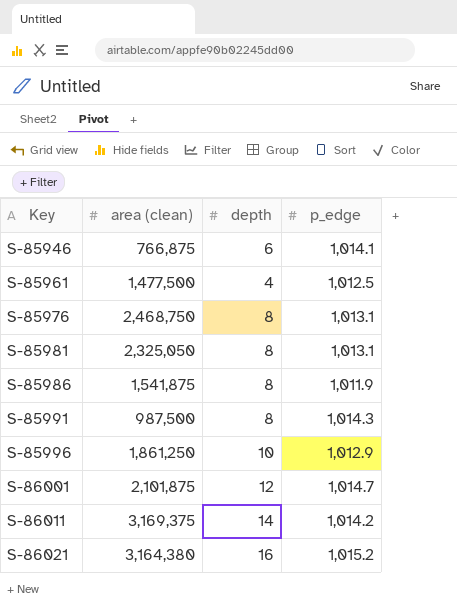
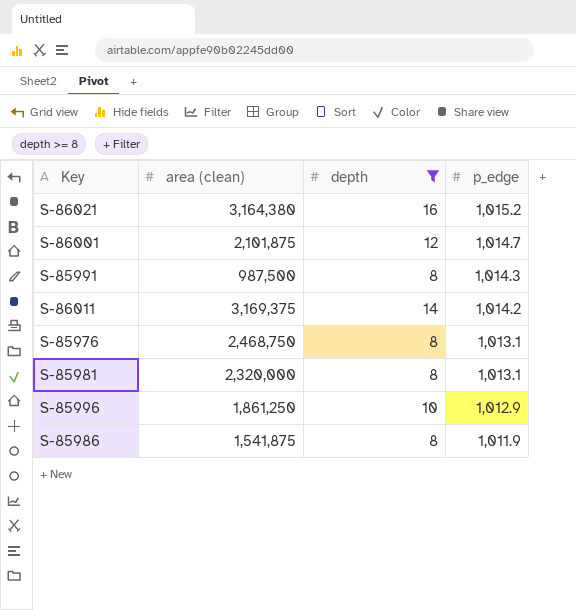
filter: none -> depth >= 8
row order: Key ascending -> p_edge descending
S-85981 | area (clean): 2,325,050 -> 2,320,000

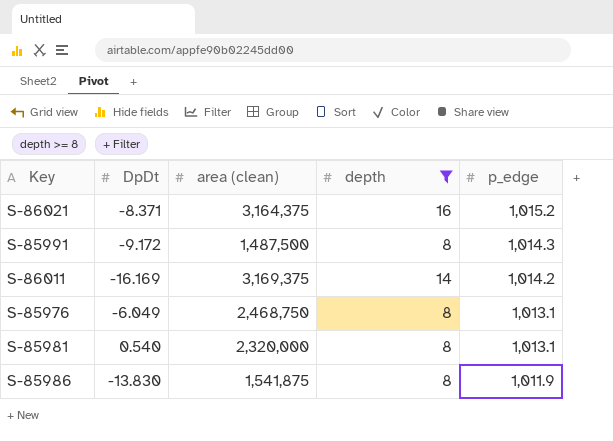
column DpDt | position: none -> 2
row S-86001: 2,101,875 | 12 | 1,014.7 -> none
row S-85996: 1,861,250 | 10 | 1,012.9 -> none
S-86021 | area (clean): 3,164,380 -> 3,164,375
S-85991 | area (clean): 987,500 -> 1,487,500

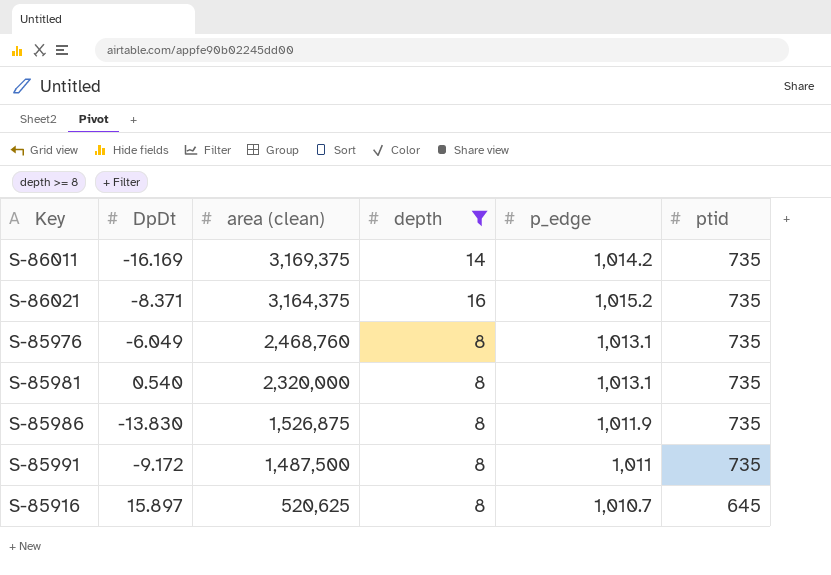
row order: p_edge descending -> area (clean) descending
column ptid | position: none -> 6
S-85976 | area (clean): 2,468,750 -> 2,468,760
S-85986 | area (clean): 1,541,875 -> 1,526,875
S-85991 | p_edge: 1,014.3 -> 1,011
row S-85916: none -> 15.897 | 520,625 | 8 | 1,010.7 | 645

